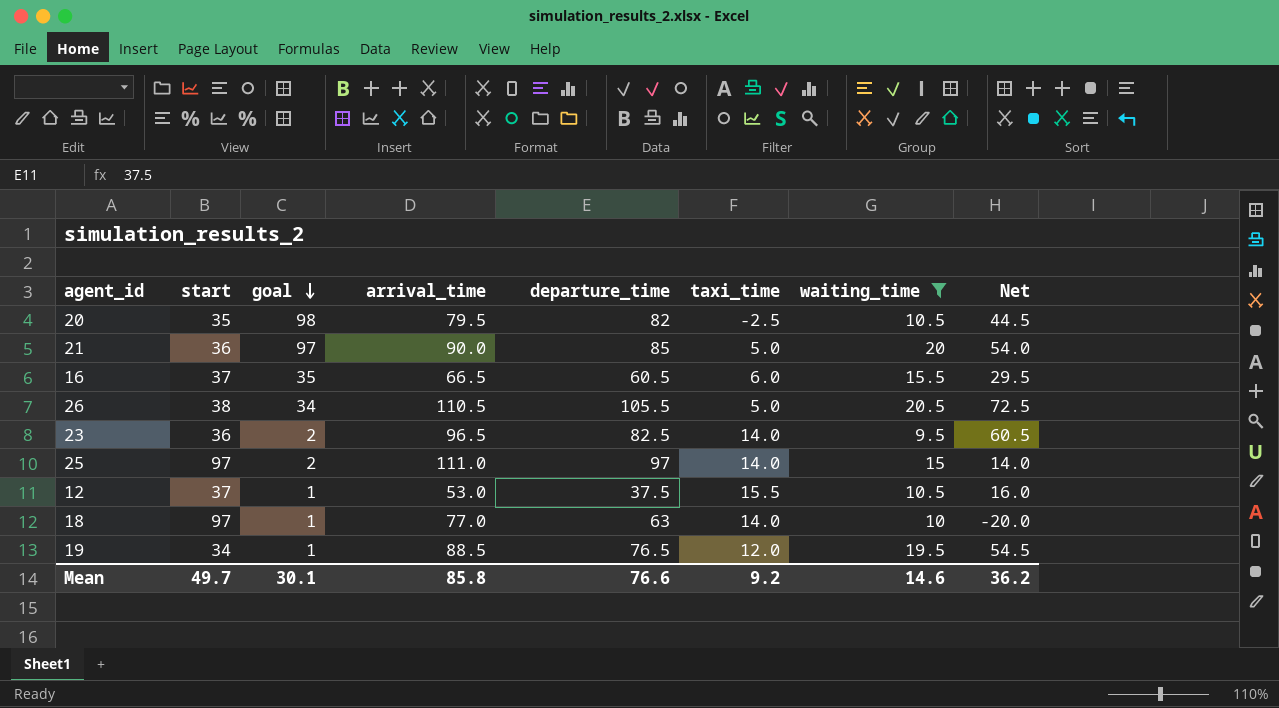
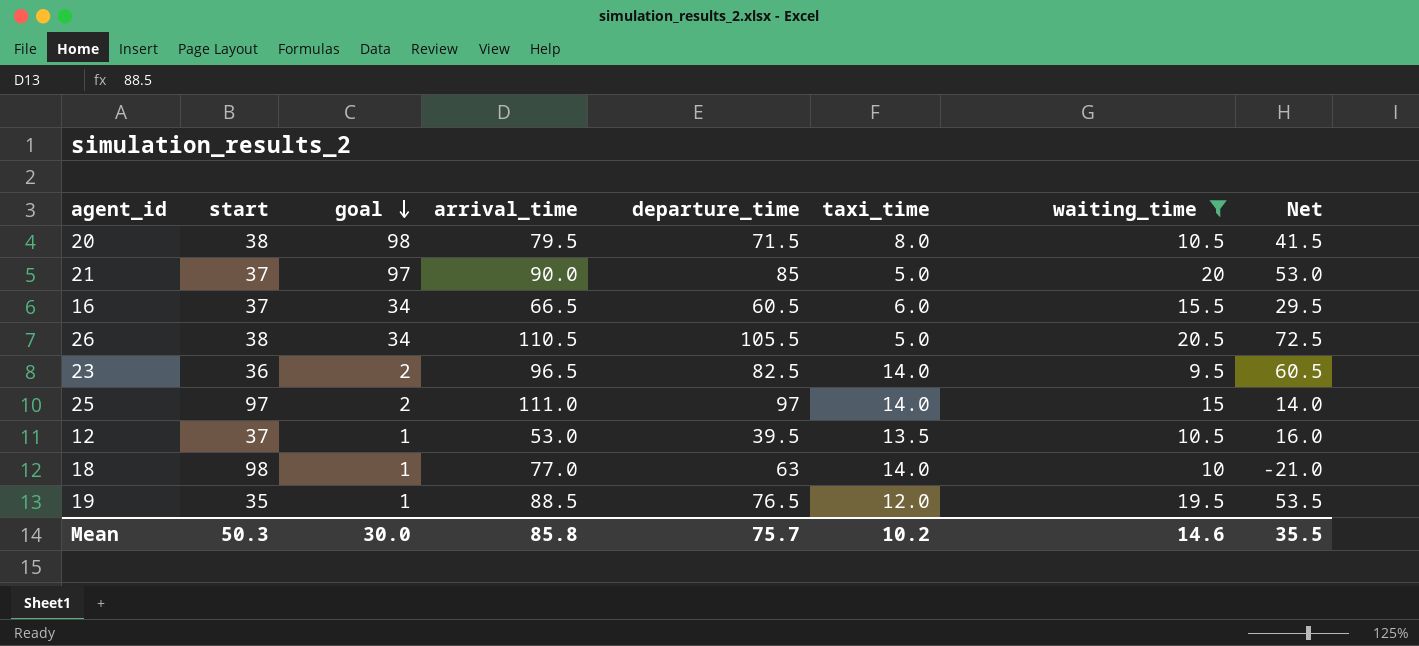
20 | start: 35 -> 38
20 | departure_time: 82 -> 71.5
20 | taxi_time: -2.5 -> 8.0
20 | Net: 44.5 -> 41.5
21 | start: 36 -> 37
21 | Net: 54.0 -> 53.0
16 | goal: 35 -> 34
12 | departure_time: 37.5 -> 39.5
12 | taxi_time: 15.5 -> 13.5
18 | start: 97 -> 98
18 | Net: -20.0 -> -21.0
19 | start: 34 -> 35
19 | Net: 54.5 -> 53.5
Mean | start: 49.7 -> 50.3
Mean | goal: 30.1 -> 30.0
Mean | departure_time: 76.6 -> 75.7
Mean | taxi_time: 9.2 -> 10.2
Mean | Net: 36.2 -> 35.5

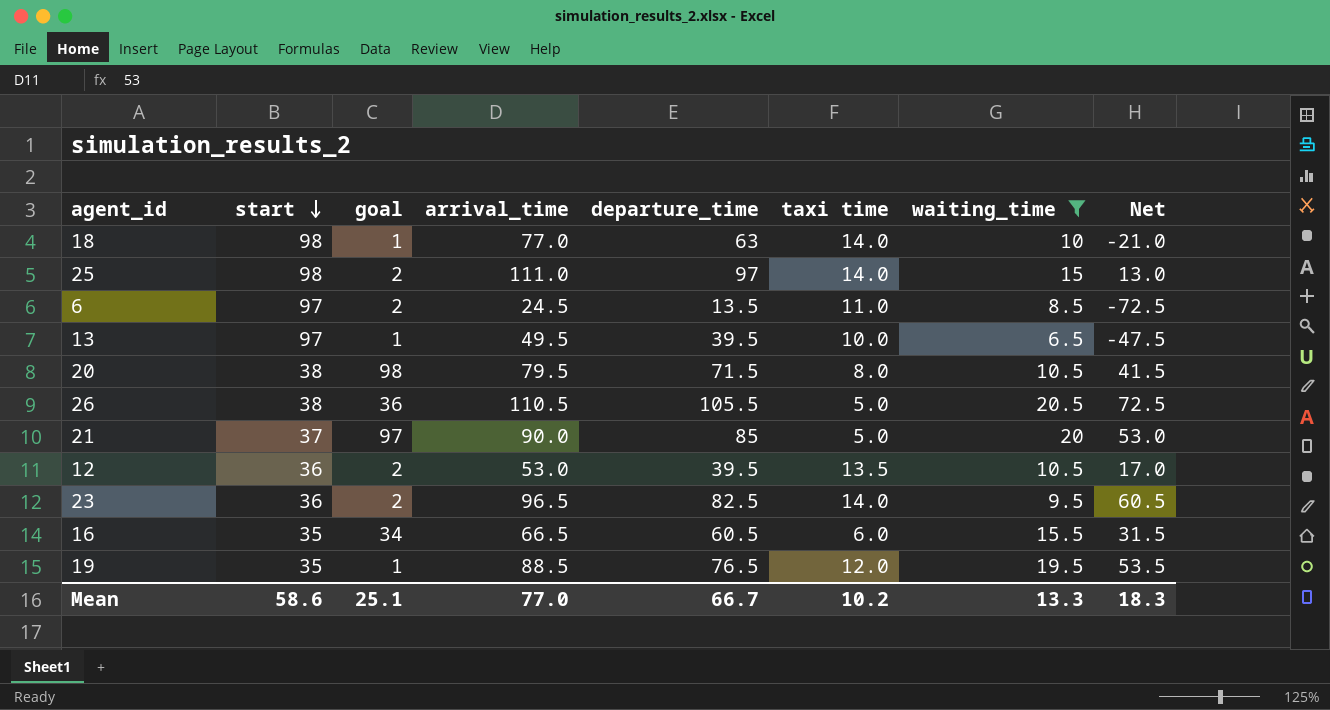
row order: goal descending -> start descending
column name: taxi_time -> taxi time
25 | start: 97 -> 98
25 | Net: 14.0 -> 13.0
row 6: none -> 97 | 2 | 24.5 | 13.5 | 11.0 | 8.5 | -72.5
row 13: none -> 97 | 1 | 49.5 | 39.5 | 10.0 | 6.5 | -47.5
26 | goal: 34 -> 36
12 | start: 37 -> 36
12 | goal: 1 -> 2
12 | Net: 16.0 -> 17.0
16 | start: 37 -> 35
16 | Net: 29.5 -> 31.5
Mean | start: 50.3 -> 58.6
Mean | goal: 30.0 -> 25.1
Mean | arrival_time: 85.8 -> 77.0
Mean | departure_time: 75.7 -> 66.7
Mean | waiting_time: 14.6 -> 13.3
Mean | Net: 35.5 -> 18.3

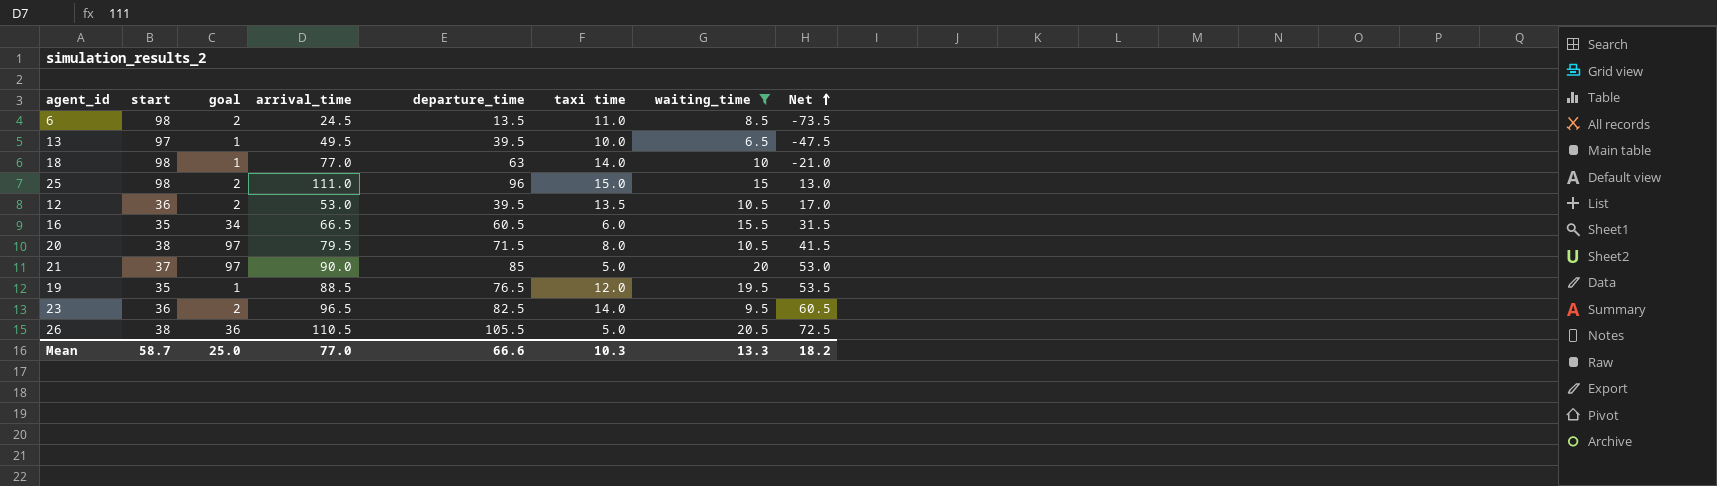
row order: start descending -> Net ascending
6 | start: 97 -> 98
6 | Net: -72.5 -> -73.5
25 | departure_time: 97 -> 96
25 | taxi time: 14.0 -> 15.0
20 | goal: 98 -> 97
Mean | start: 58.6 -> 58.7
Mean | goal: 25.1 -> 25.0
Mean | departure_time: 66.7 -> 66.6
Mean | taxi time: 10.2 -> 10.3
Mean | Net: 18.3 -> 18.2

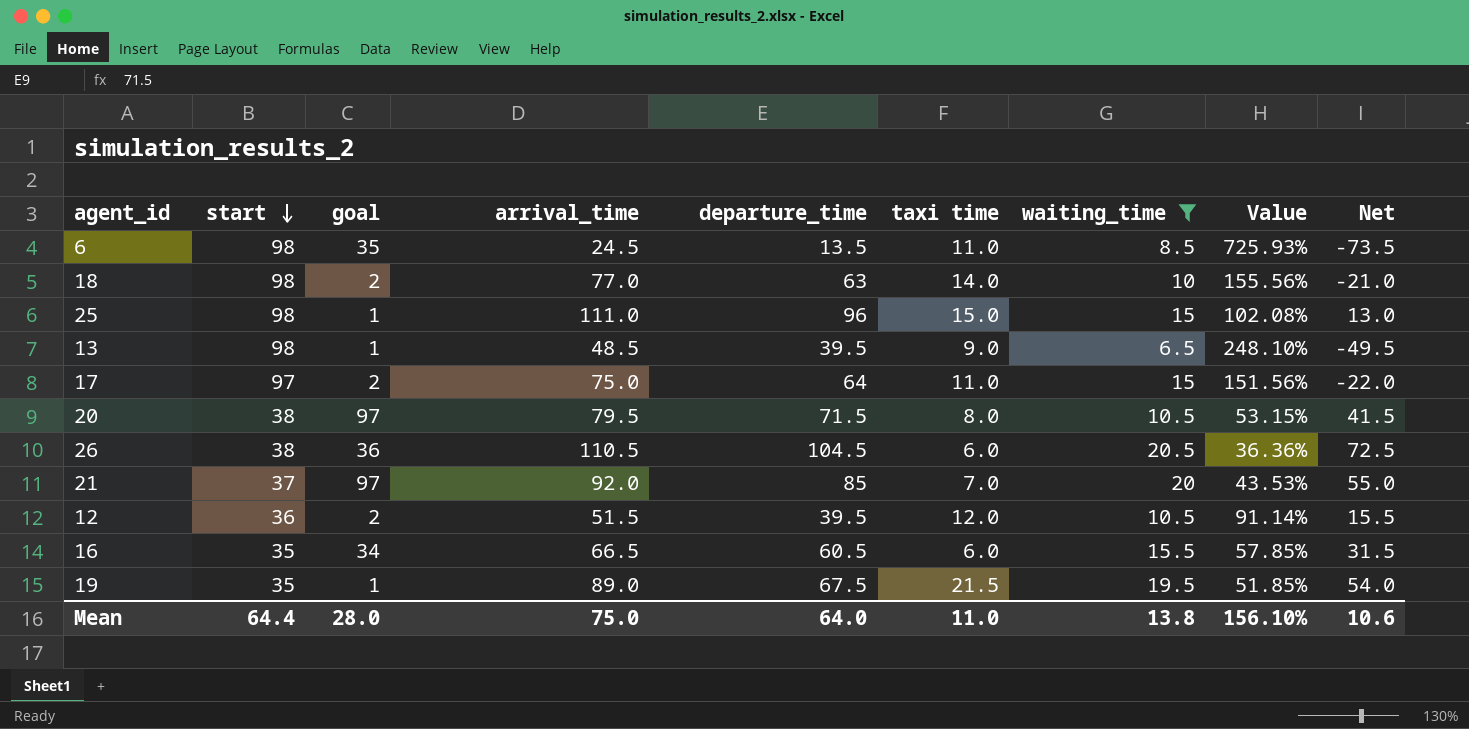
row order: Net ascending -> start descending
column Value | formula: none -> [start] / [departure_time]
row 23: 36 | 2 | 96.5 | 82.5 | 14.0 | 9.5 | 60.5 -> none
6 | goal: 2 -> 35
18 | goal: 1 -> 2
25 | goal: 2 -> 1
13 | start: 97 -> 98
13 | arrival_time: 49.5 -> 48.5
13 | taxi time: 10.0 -> 9.0
13 | Net: -47.5 -> -49.5
row 17: none -> 97 | 2 | 75.0 | 64 | 11.0 | 15 | 151.56% | -22.0
26 | departure_time: 105.5 -> 104.5
26 | taxi time: 5.0 -> 6.0
21 | arrival_time: 90.0 -> 92.0
21 | taxi time: 5.0 -> 7.0
21 | Net: 53.0 -> 55.0
12 | arrival_time: 53.0 -> 51.5
12 | taxi time: 13.5 -> 12.0
12 | Net: 17.0 -> 15.5
19 | arrival_time: 88.5 -> 89.0
19 | departure_time: 76.5 -> 67.5
19 | taxi time: 12.0 -> 21.5
19 | Net: 53.5 -> 54.0
Mean | start: 58.7 -> 64.4
Mean | goal: 25.0 -> 28.0
Mean | arrival_time: 77.0 -> 75.0
Mean | departure_time: 66.6 -> 64.0
Mean | taxi time: 10.3 -> 11.0
Mean | waiting_time: 13.3 -> 13.8
Mean | Net: 18.2 -> 10.6

